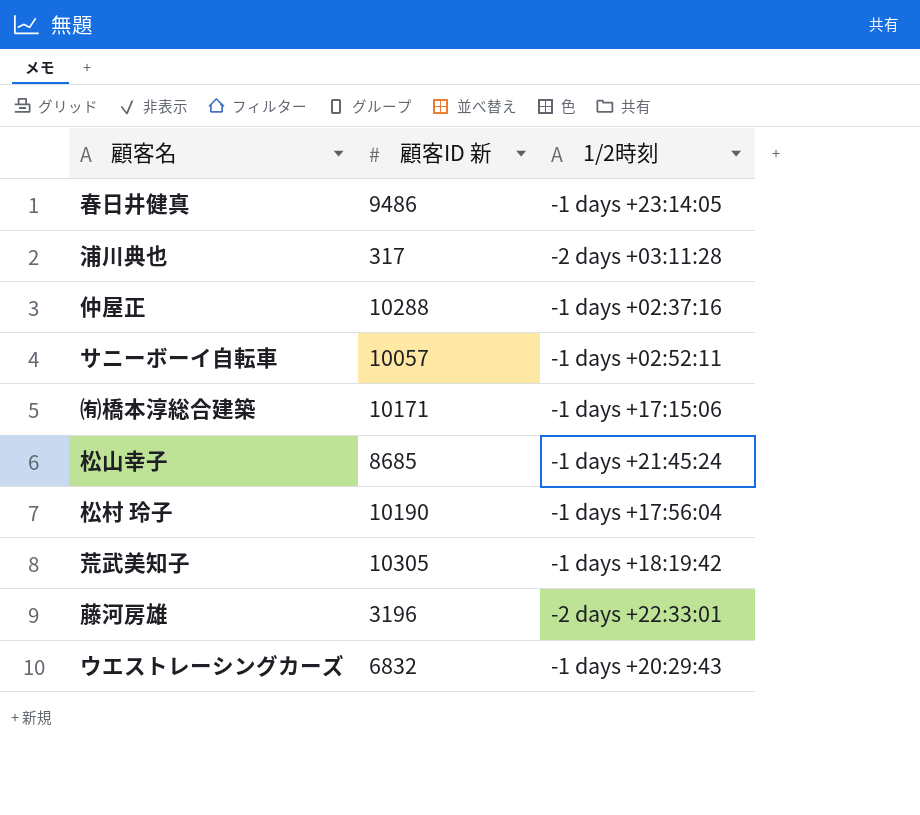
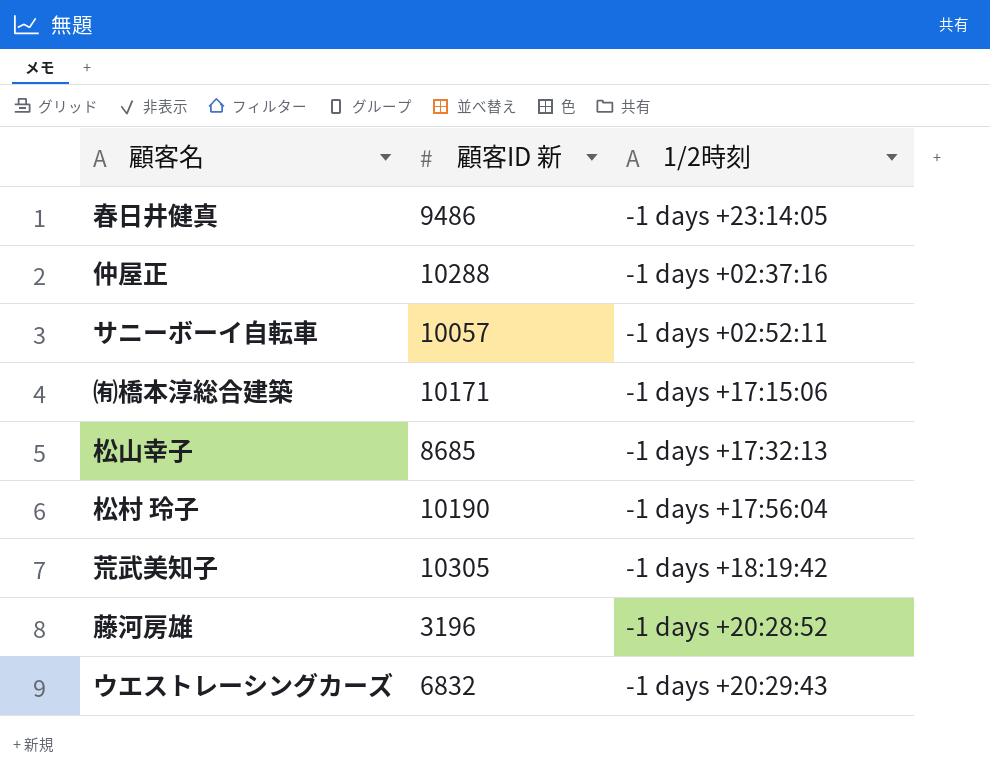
row 浦川典也: 317 | -2 days +03:11:28 -> none
松山幸子 | 1/2時刻: -1 days +21:45:24 -> -1 days +17:32:13
藤河房雄 | 1/2時刻: -2 days +22:33:01 -> -1 days +20:28:52

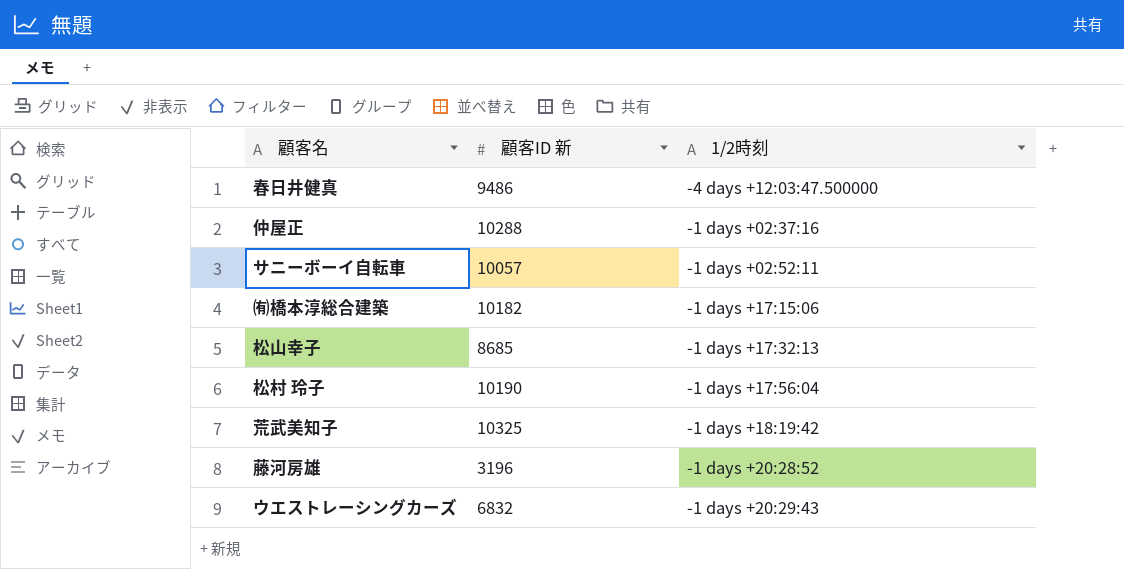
春日井健真 | 1/2時刻: -1 days +23:14:05 -> -4 days +12:03:47.500000
㈲橋本淳総合建築 | 顧客ID 新: 10171 -> 10182
荒武美知子 | 顧客ID 新: 10305 -> 10325

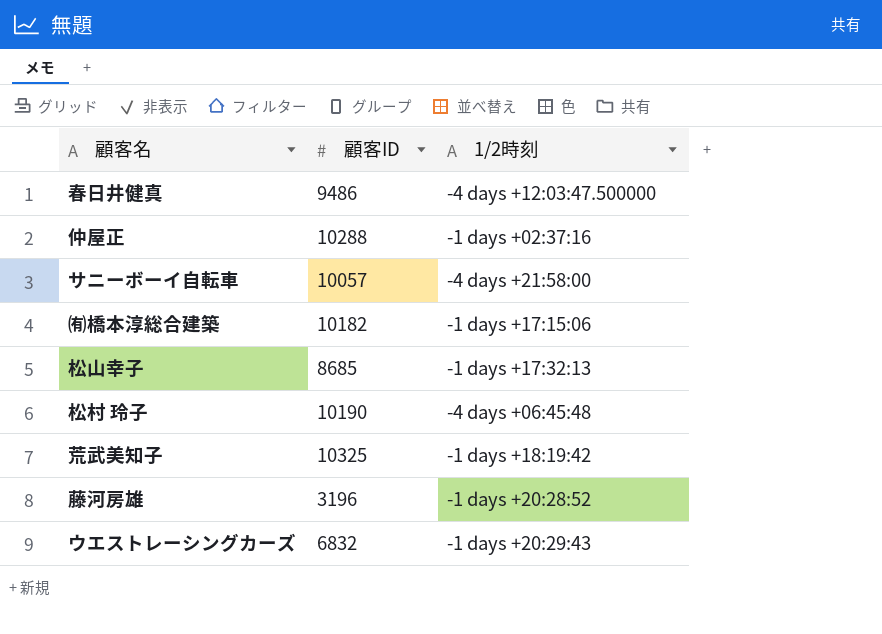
column name: 顧客ID 新 -> 顧客ID
サニーボーイ自転車 | 1/2時刻: -1 days +02:52:11 -> -4 days +21:58:00
松村 玲子 | 1/2時刻: -1 days +17:56:04 -> -4 days +06:45:48

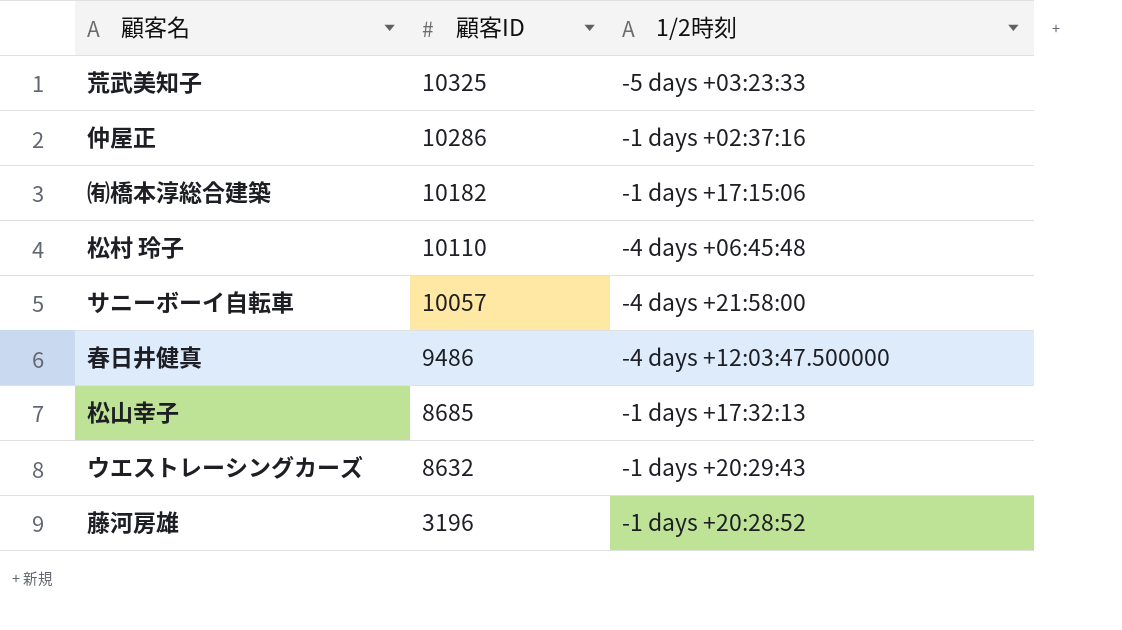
row order: none -> 顧客ID descending
荒武美知子 | 1/2時刻: -1 days +18:19:42 -> -5 days +03:23:33
仲屋正 | 顧客ID: 10288 -> 10286
松村 玲子 | 顧客ID: 10190 -> 10110
ウエストレーシングカーズ | 顧客ID: 6832 -> 8632

